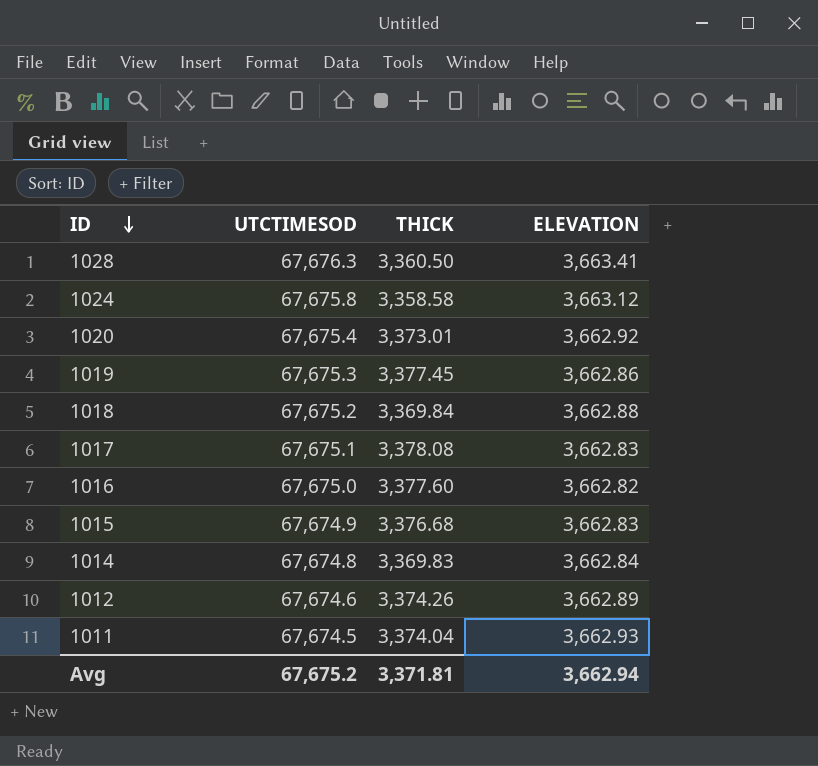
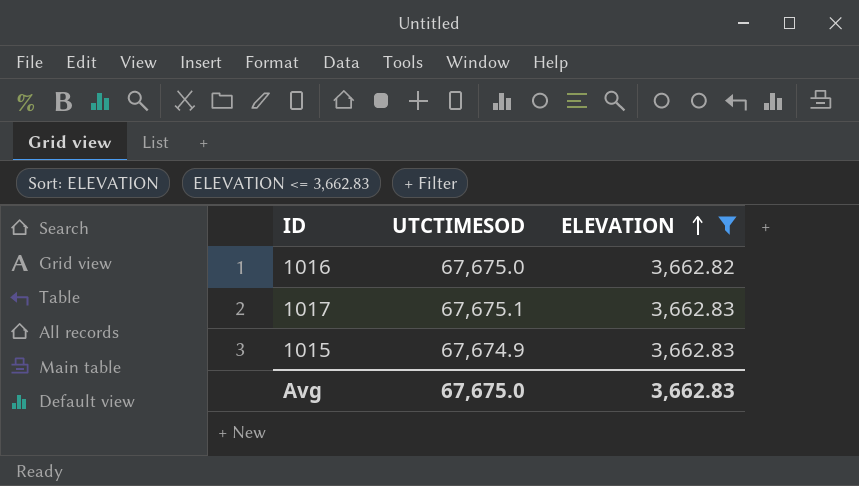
filter: none -> ELEVATION <= 3,662.83
row order: ID descending -> ELEVATION ascending
column THICK | position: 3 -> none
Avg | UTCTIMESOD: 67,675.2 -> 67,675.0
Avg | ELEVATION: 3,662.94 -> 3,662.83

